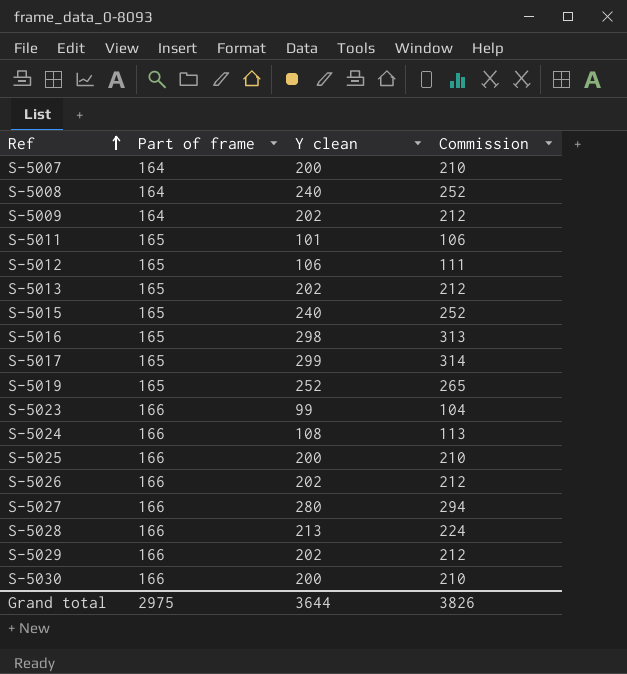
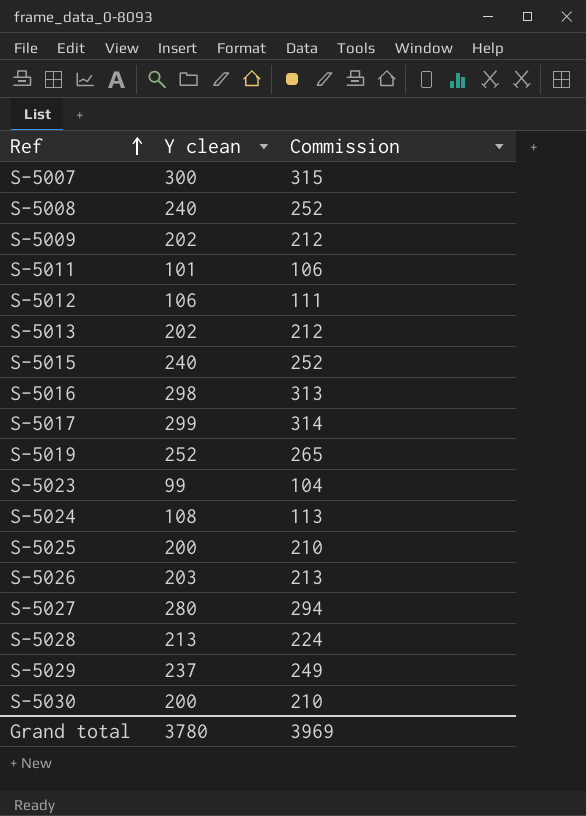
column Part of frame | position: 2 -> none
S-5007 | Y clean: 200 -> 300
S-5007 | Commission: 210 -> 315
S-5026 | Y clean: 202 -> 203
S-5026 | Commission: 212 -> 213
S-5029 | Y clean: 202 -> 237
S-5029 | Commission: 212 -> 249
Grand total | Y clean: 3644 -> 3780
Grand total | Commission: 3826 -> 3969

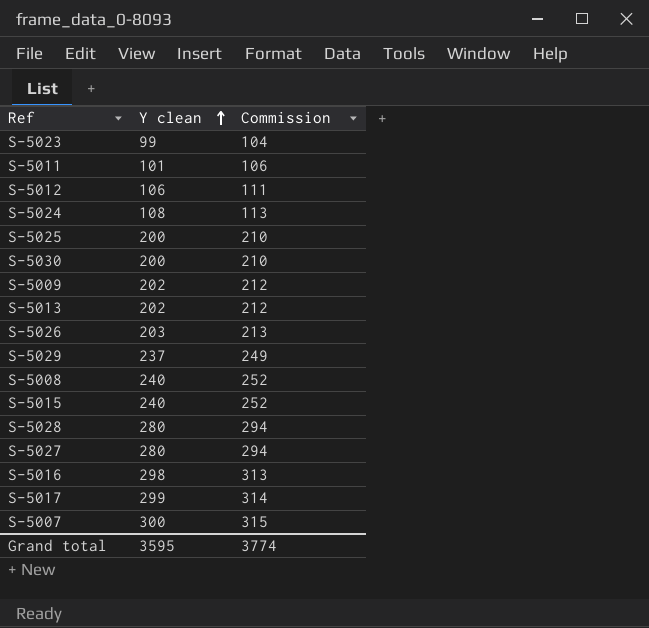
row order: Ref ascending -> Y clean ascending
row S-5019: 252 | 265 -> none
S-5028 | Y clean: 213 -> 280
S-5028 | Commission: 224 -> 294
Grand total | Y clean: 3780 -> 3595
Grand total | Commission: 3969 -> 3774

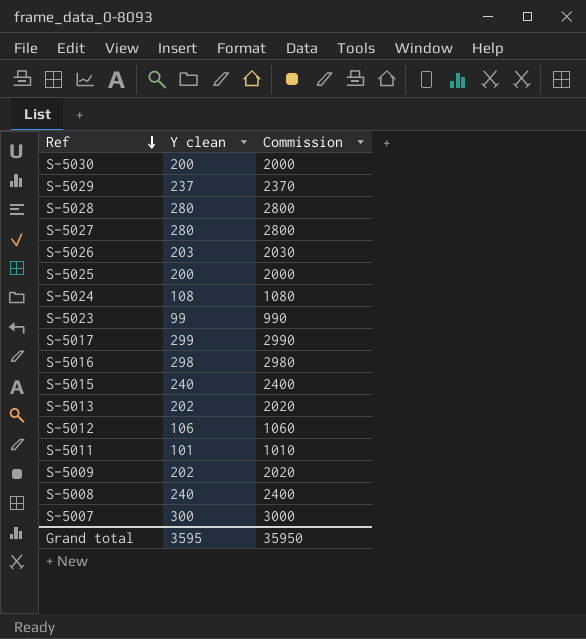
row order: Y clean ascending -> Ref descending
column Commission | formula: [Y clean] * 1.05 -> [Y clean] * 10
Grand total | Commission: 3774 -> 35950

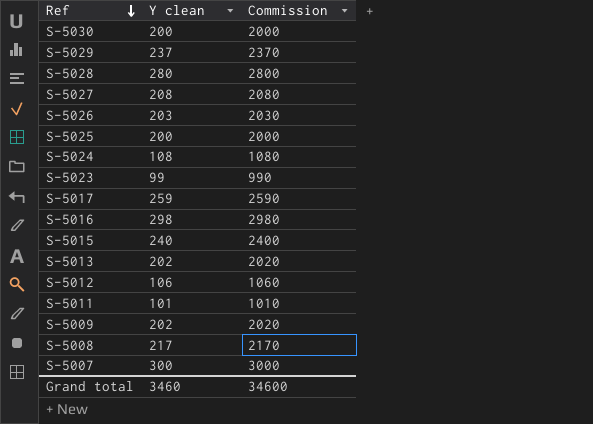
S-5027 | Y clean: 280 -> 208
S-5027 | Commission: 2800 -> 2080
S-5017 | Y clean: 299 -> 259
S-5017 | Commission: 2990 -> 2590
S-5008 | Y clean: 240 -> 217
S-5008 | Commission: 2400 -> 2170
Grand total | Y clean: 3595 -> 3460
Grand total | Commission: 35950 -> 34600

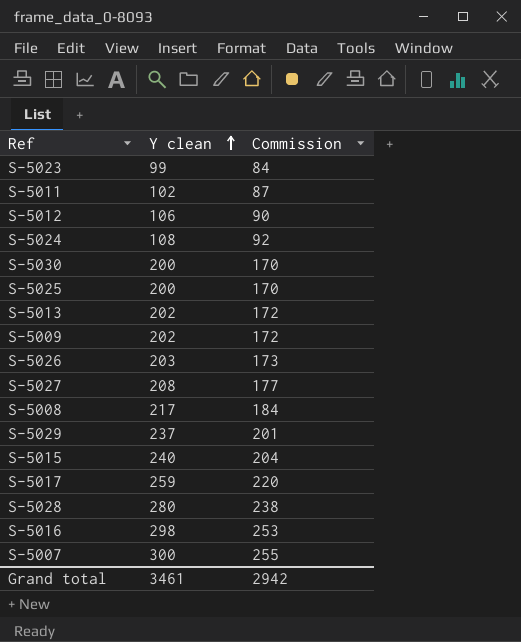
row order: Ref descending -> Y clean ascending
column Commission | formula: [Y clean] * 10 -> [Y clean] * 0.85
S-5011 | Y clean: 101 -> 102
Grand total | Y clean: 3460 -> 3461
Grand total | Commission: 34600 -> 2942

